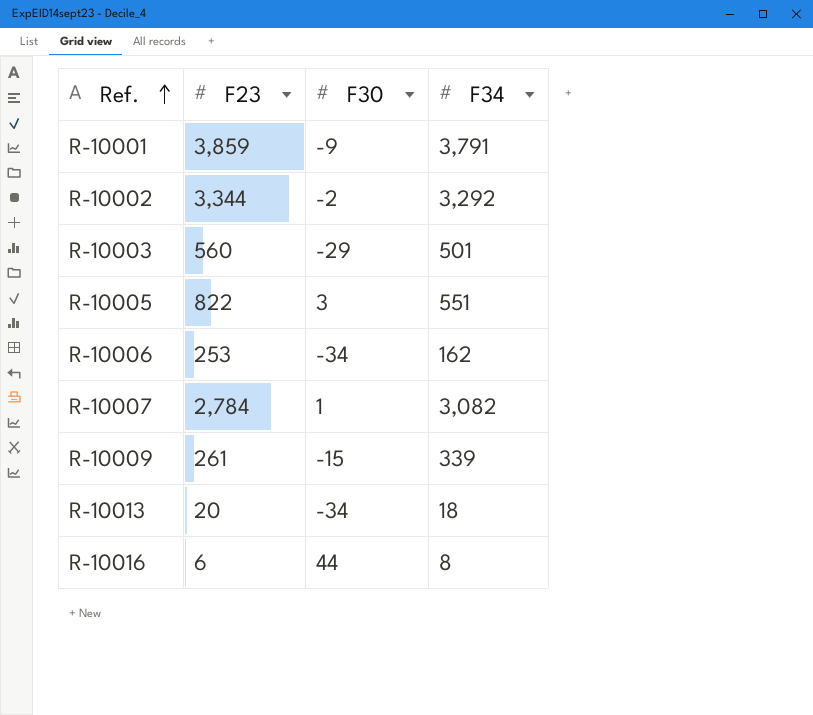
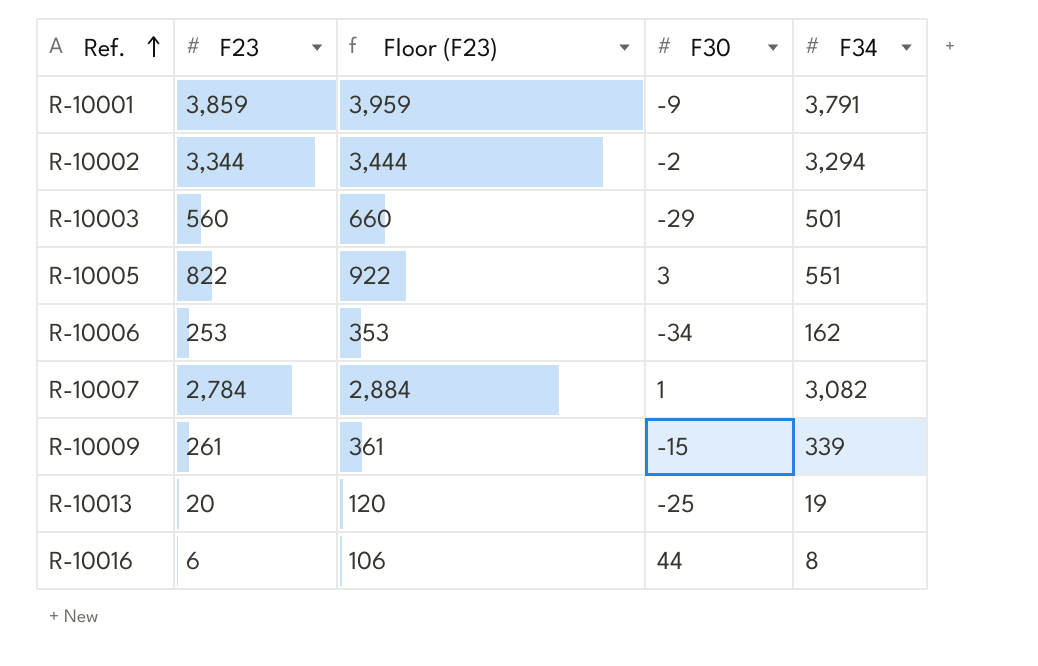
column Floor (F23) | formula: none -> [F23] + 100
R-10002 | F34: 3,292 -> 3,294
R-10013 | F30: -34 -> -25
R-10013 | F34: 18 -> 19

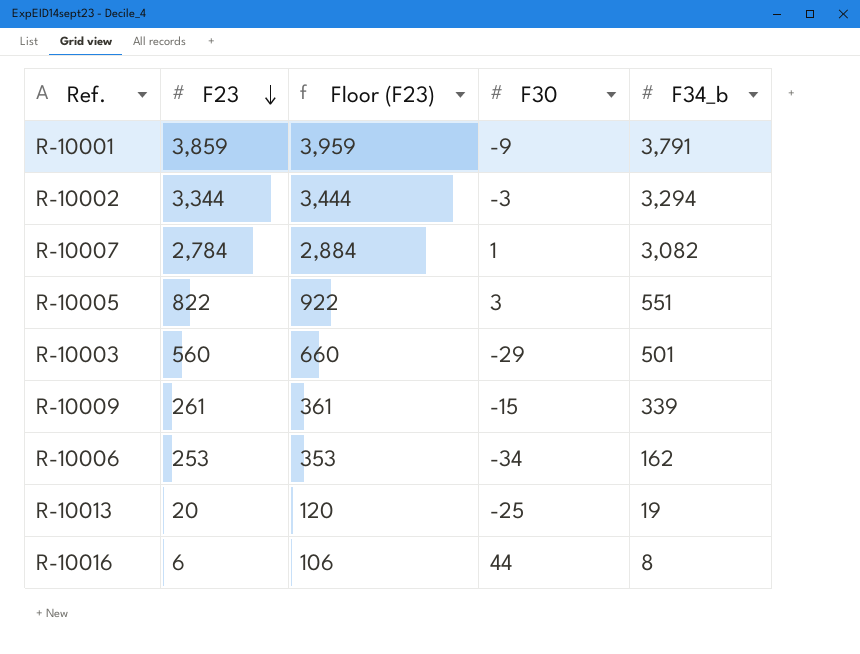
row order: Ref. ascending -> F23 descending
column name: F34 -> F34_b
R-10002 | F30: -2 -> -3

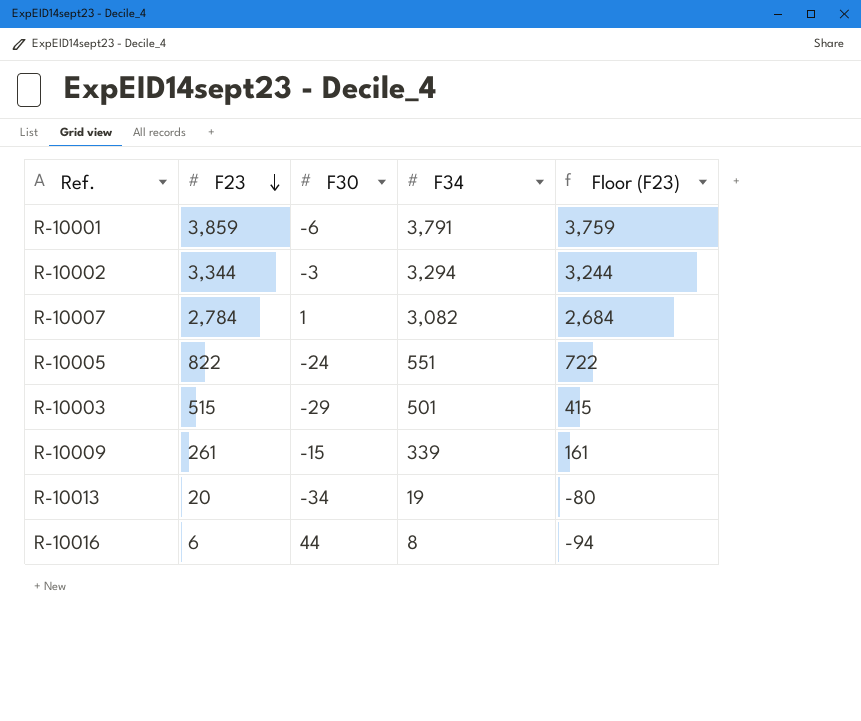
column name: F34_b -> F34
column Floor (F23) | formula: [F23] + 100 -> [F23] - 100
column Floor (F23) | position: 3 -> 5
row R-10006: 253 | 353 | -34 | 162 -> none
R-10001 | F30: -9 -> -6
R-10005 | F30: 3 -> -24
R-10003 | F23: 560 -> 515
R-10013 | F30: -25 -> -34

